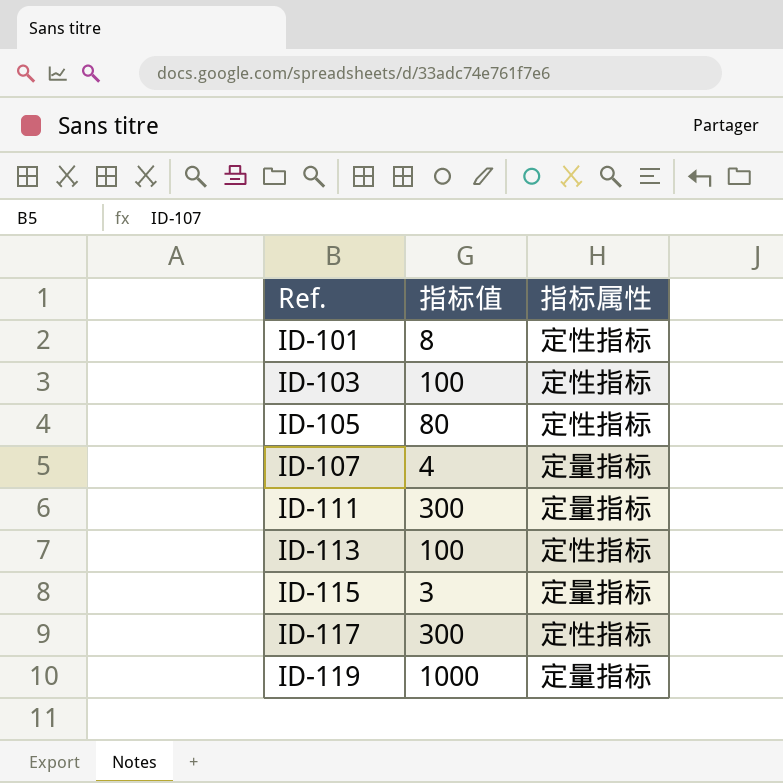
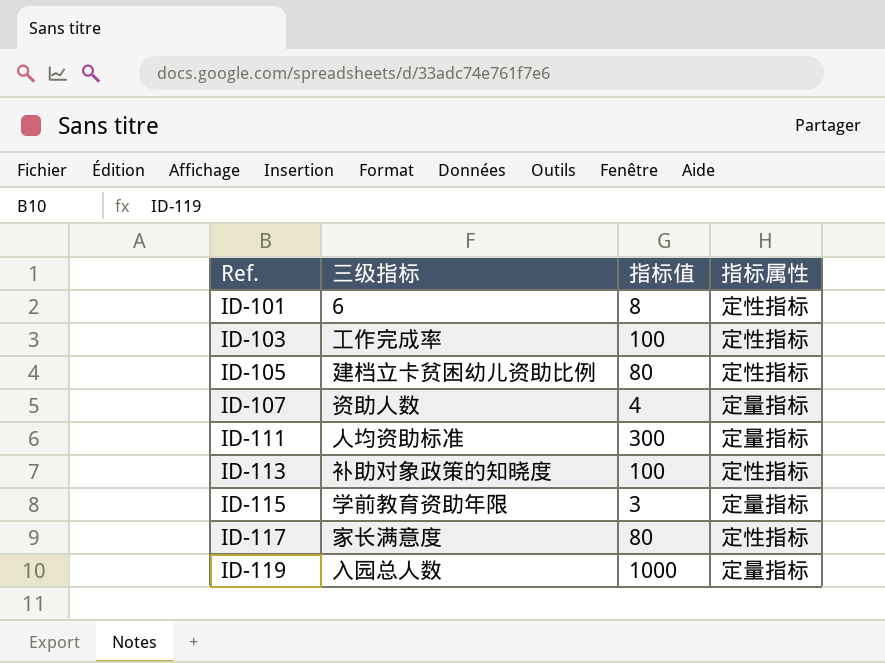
column 三级指标 | position: none -> 2
ID-117 | 指标值: 300 -> 80

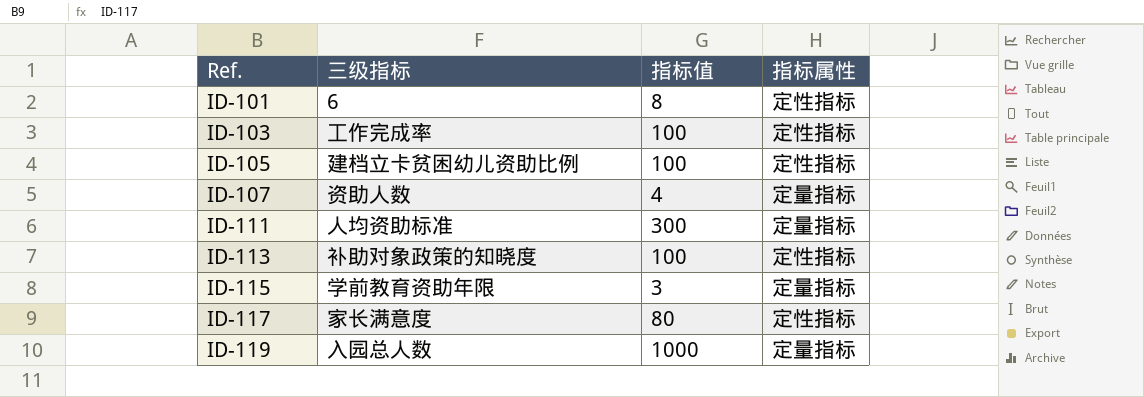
ID-105 | 指标值: 80 -> 100

